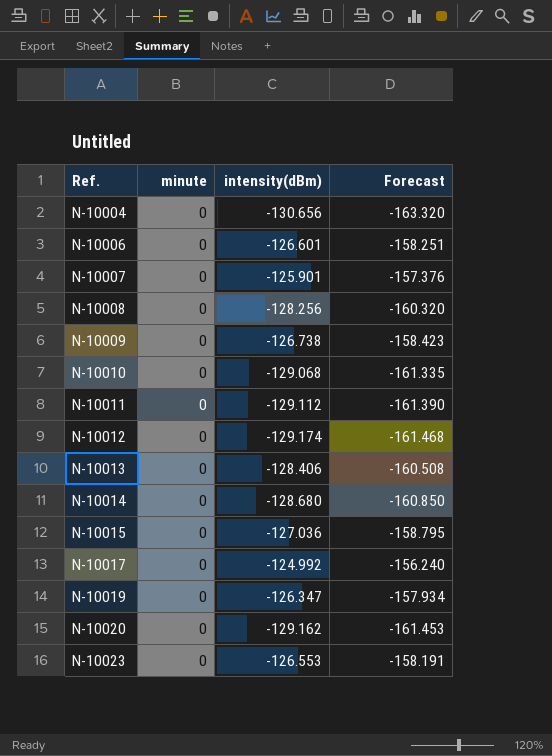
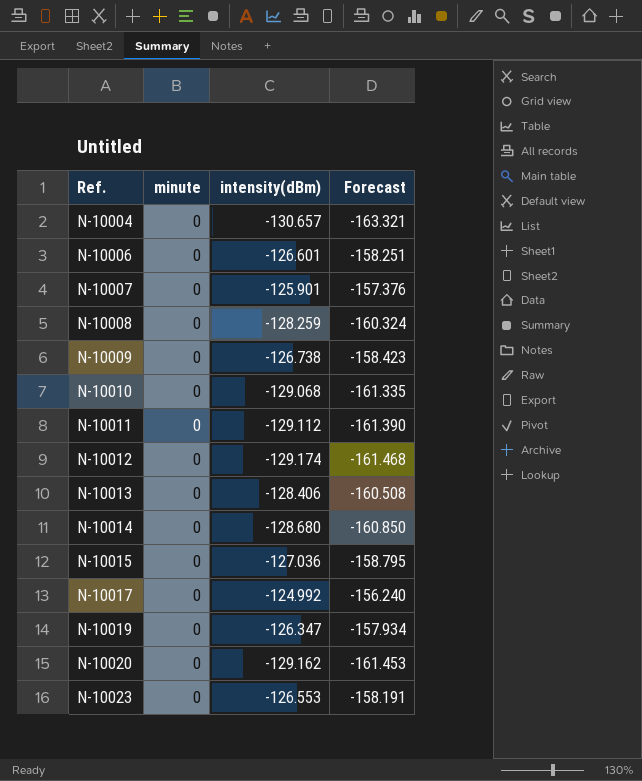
N-10004 | intensity(dBm): -130.656 -> -130.657
N-10004 | Forecast: -163.320 -> -163.321
N-10008 | intensity(dBm): -128.256 -> -128.259
N-10008 | Forecast: -160.320 -> -160.324

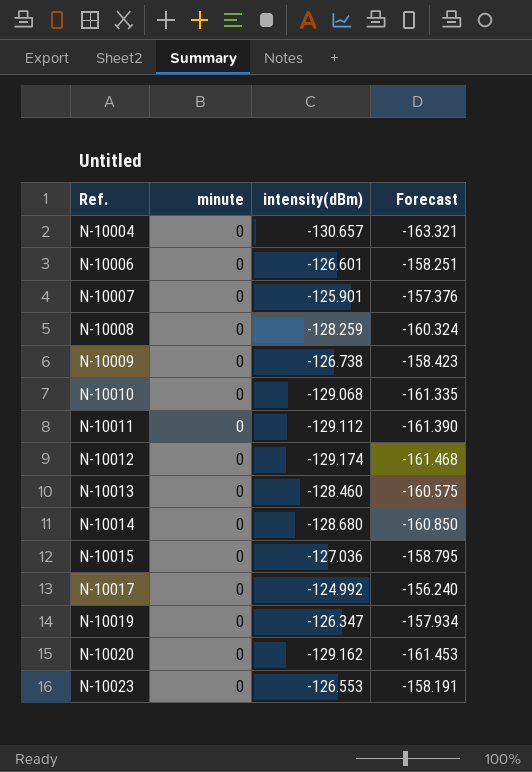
N-10013 | intensity(dBm): -128.406 -> -128.460
N-10013 | Forecast: -160.508 -> -160.575

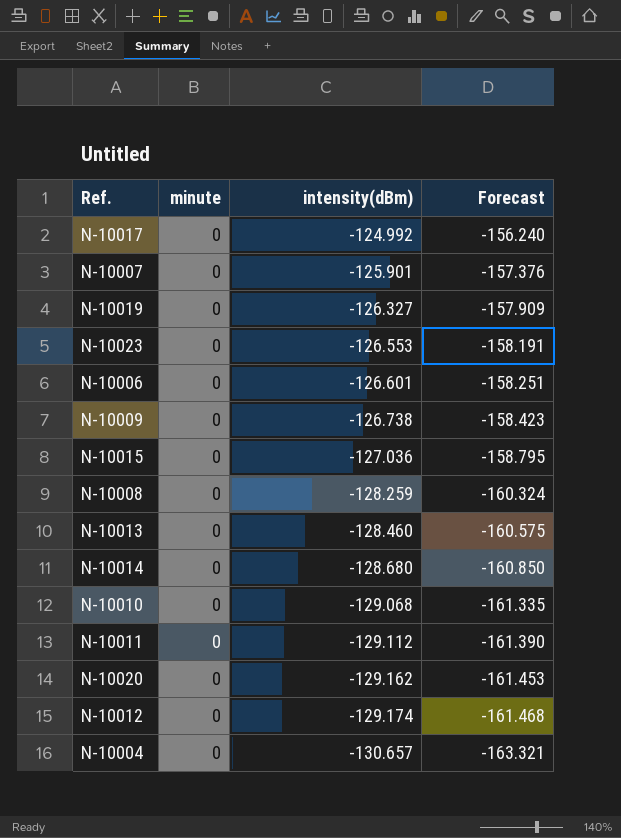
row order: Ref. ascending -> intensity(dBm) descending
N-10019 | intensity(dBm): -126.347 -> -126.327
N-10019 | Forecast: -157.934 -> -157.909

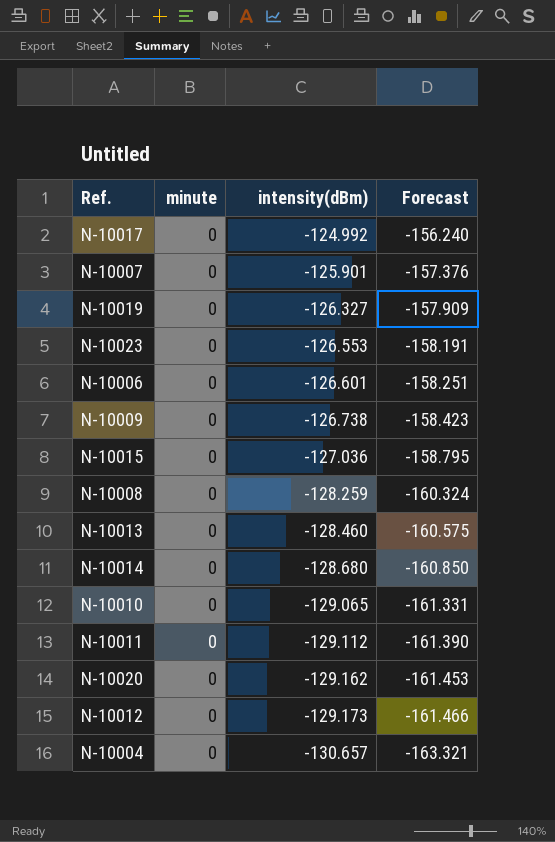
N-10010 | intensity(dBm): -129.068 -> -129.065
N-10010 | Forecast: -161.335 -> -161.331
N-10012 | intensity(dBm): -129.174 -> -129.173
N-10012 | Forecast: -161.468 -> -161.466

